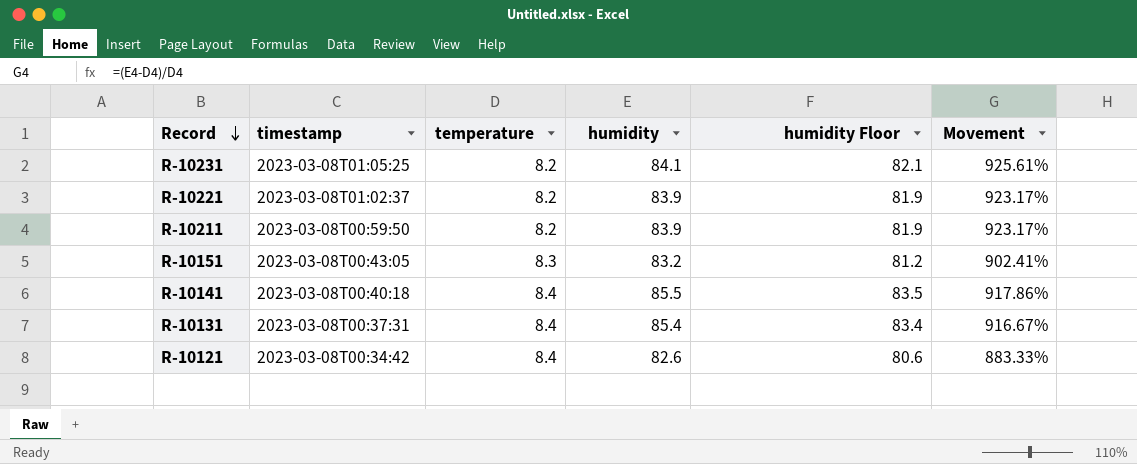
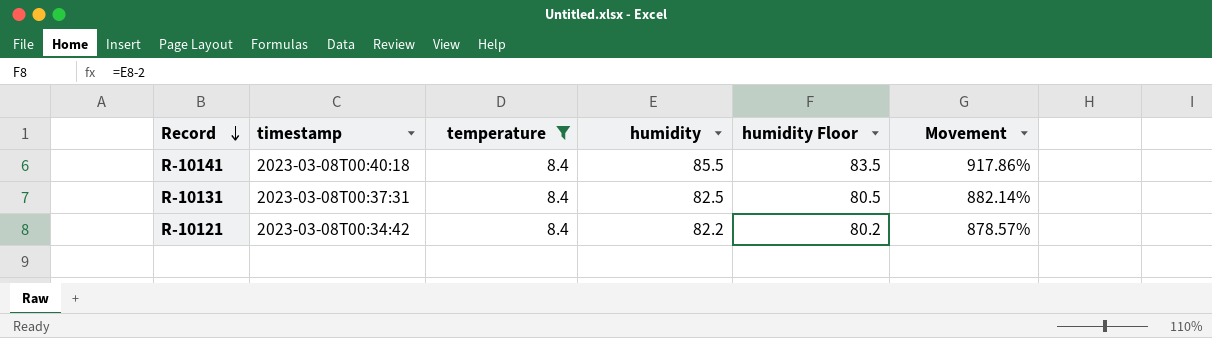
filter: none -> temperature = 8.4
R-10131 | humidity: 85.4 -> 82.5
R-10131 | humidity Floor: 83.4 -> 80.5
R-10131 | Movement: 916.67% -> 882.14%
R-10121 | humidity: 82.6 -> 82.2
R-10121 | humidity Floor: 80.6 -> 80.2
R-10121 | Movement: 883.33% -> 878.57%

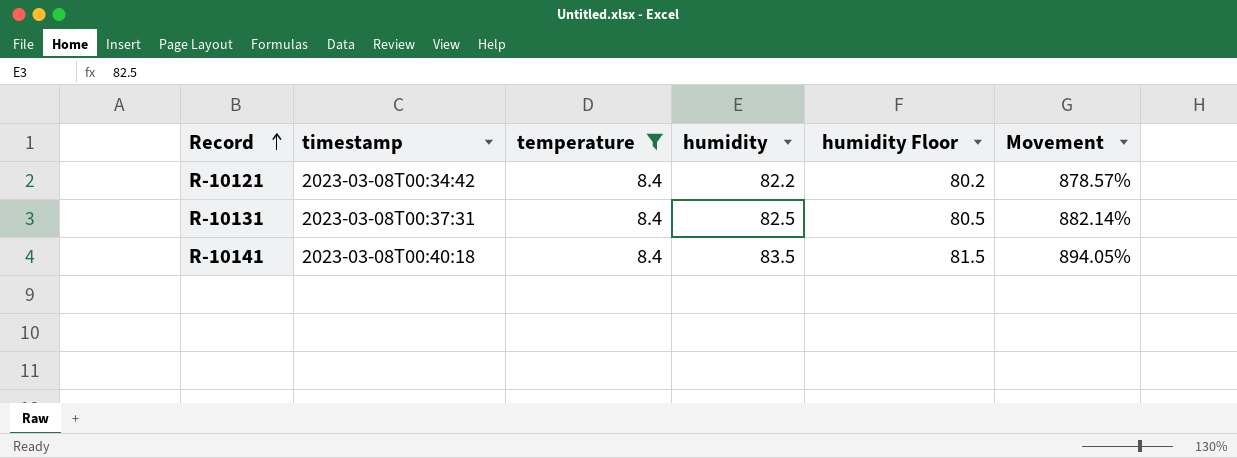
row order: Record descending -> Record ascending
R-10141 | humidity: 85.5 -> 83.5
R-10141 | humidity Floor: 83.5 -> 81.5
R-10141 | Movement: 917.86% -> 894.05%

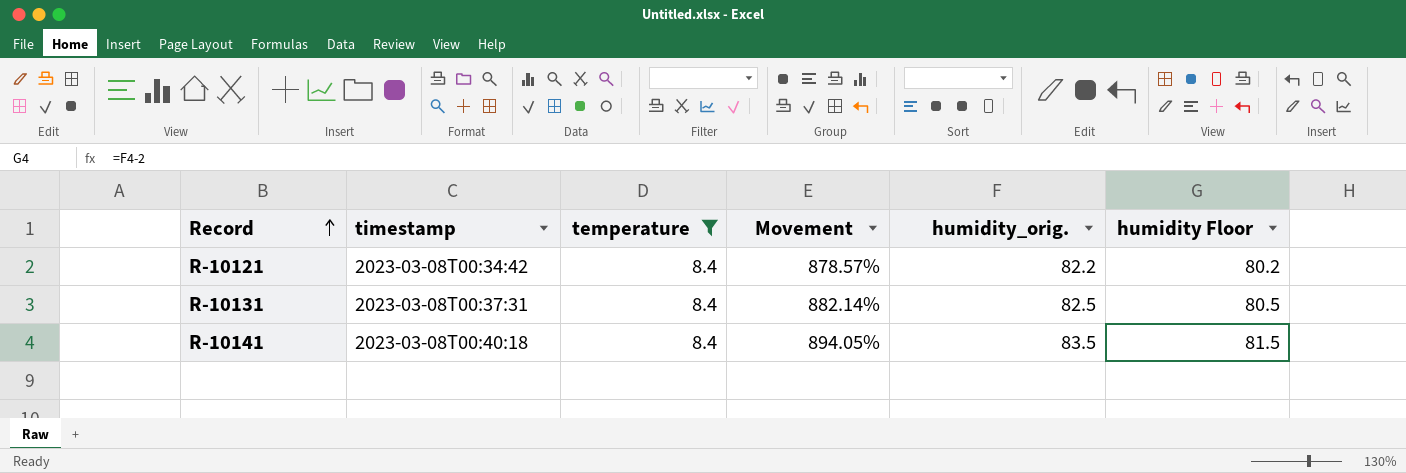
column Movement | position: 6 -> 4
column name: humidity -> humidity_orig.

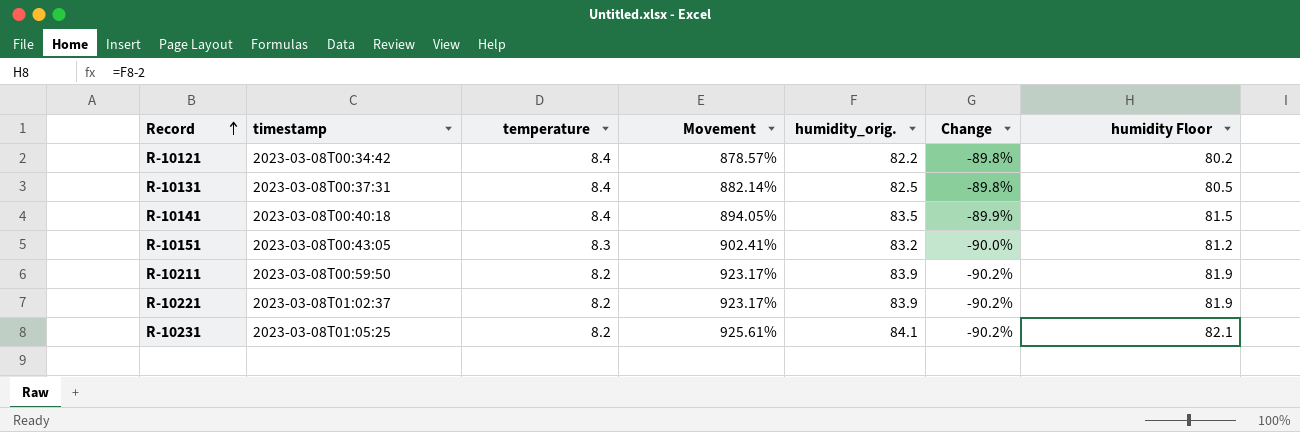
filter: temperature = 8.4 -> none
column Change | formula: none -> ([temperature] - [humidity_orig.]) / [humidity_orig.]

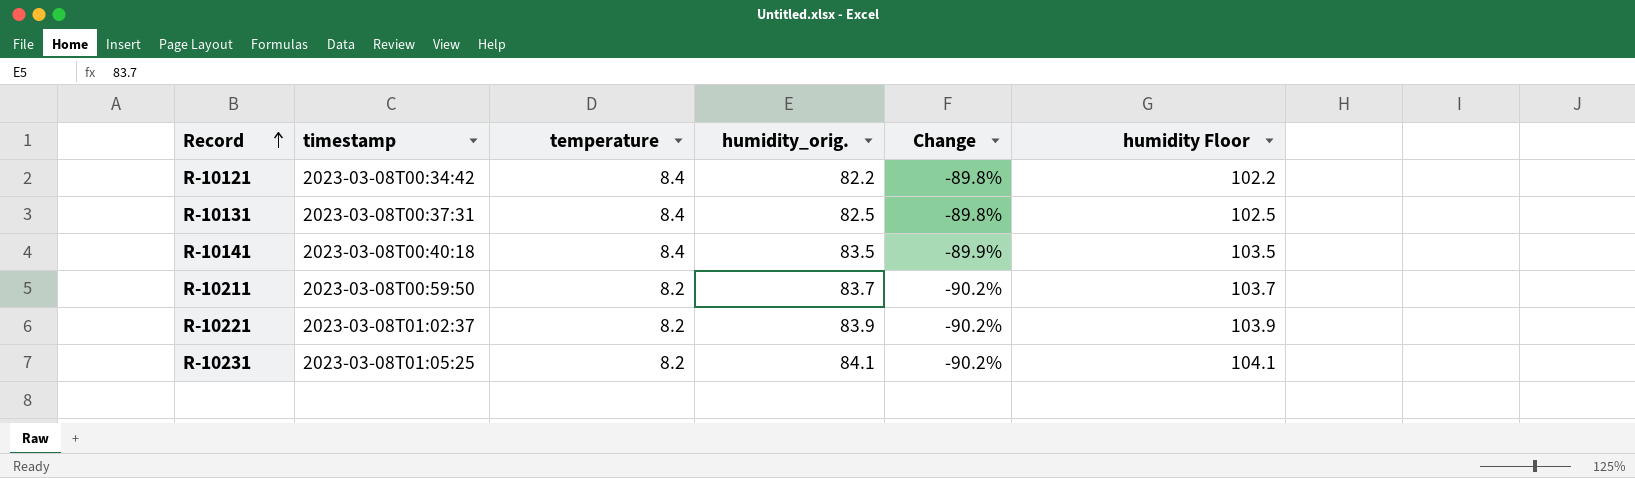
column Movement | formula: ([humidity_orig.] - [temperature]) / [temperature] -> none
column humidity Floor | formula: [humidity_orig.] - 2 -> [humidity_orig.] + 20
row R-10151: 2023-03-08T00:43:05 | 8.3 | 902.41% | 83.2 | -90.0% | 81.2 -> none
R-10211 | humidity_orig.: 83.9 -> 83.7

